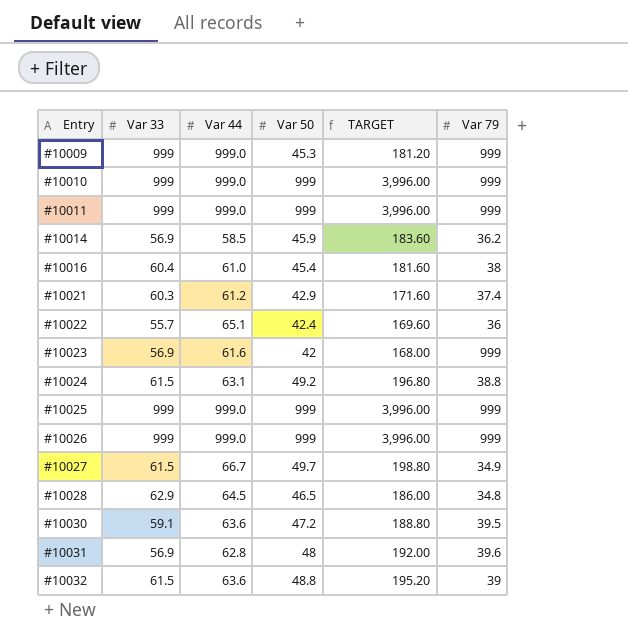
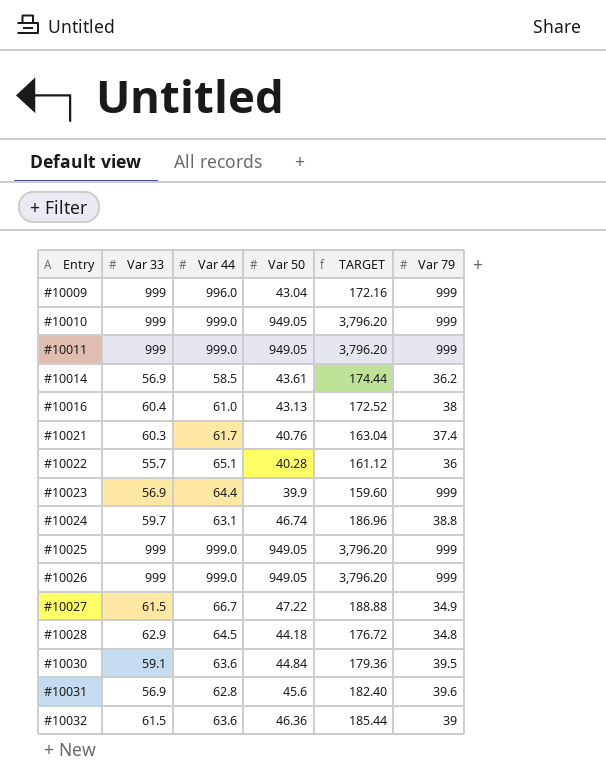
#10009 | Var 44: 999.0 -> 996.0
#10009 | Var 50: 45.3 -> 43.04
#10009 | TARGET: 181.20 -> 172.16
#10010 | Var 50: 999 -> 949.05
#10010 | TARGET: 3,996.00 -> 3,796.20
#10011 | Var 50: 999 -> 949.05
#10011 | TARGET: 3,996.00 -> 3,796.20
#10014 | Var 50: 45.9 -> 43.61
#10014 | TARGET: 183.60 -> 174.44
#10016 | Var 50: 45.4 -> 43.13
#10016 | TARGET: 181.60 -> 172.52
#10021 | Var 44: 61.2 -> 61.7
#10021 | Var 50: 42.9 -> 40.76
#10021 | TARGET: 171.60 -> 163.04
#10022 | Var 50: 42.4 -> 40.28
#10022 | TARGET: 169.60 -> 161.12
#10023 | Var 44: 61.6 -> 64.4
#10023 | Var 50: 42 -> 39.9
#10023 | TARGET: 168.00 -> 159.60
#10024 | Var 33: 61.5 -> 59.7
#10024 | Var 50: 49.2 -> 46.74
#10024 | TARGET: 196.80 -> 186.96
#10025 | Var 50: 999 -> 949.05
#10025 | TARGET: 3,996.00 -> 3,796.20
#10026 | Var 50: 999 -> 949.05
#10026 | TARGET: 3,996.00 -> 3,796.20
#10027 | Var 50: 49.7 -> 47.22
#10027 | TARGET: 198.80 -> 188.88
#10028 | Var 50: 46.5 -> 44.18
#10028 | TARGET: 186.00 -> 176.72
#10030 | Var 50: 47.2 -> 44.84
#10030 | TARGET: 188.80 -> 179.36
#10031 | Var 50: 48 -> 45.6
#10031 | TARGET: 192.00 -> 182.40
#10032 | Var 50: 48.8 -> 46.36
#10032 | TARGET: 195.20 -> 185.44

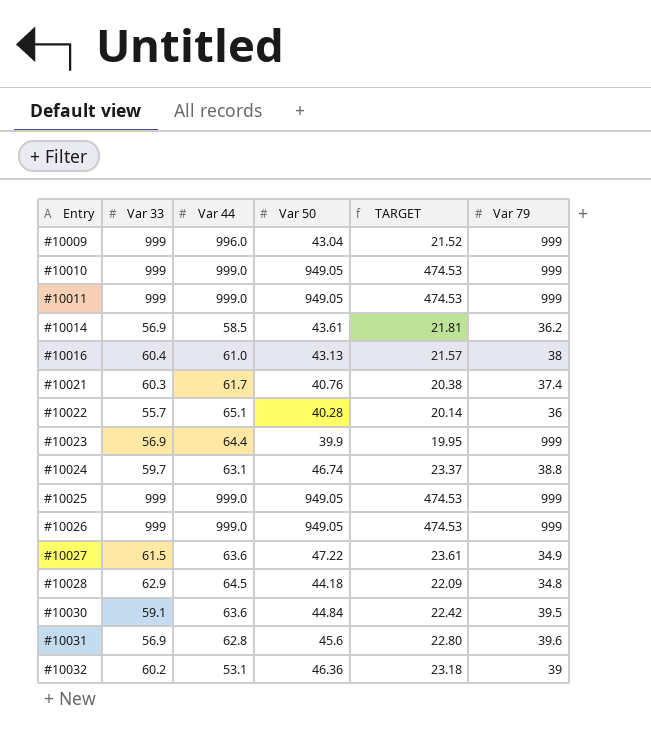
column TARGET | formula: [Var 50] * 4 -> [Var 50] * 0.5
#10027 | Var 44: 66.7 -> 63.6
#10032 | Var 33: 61.5 -> 60.2
#10032 | Var 44: 63.6 -> 53.1

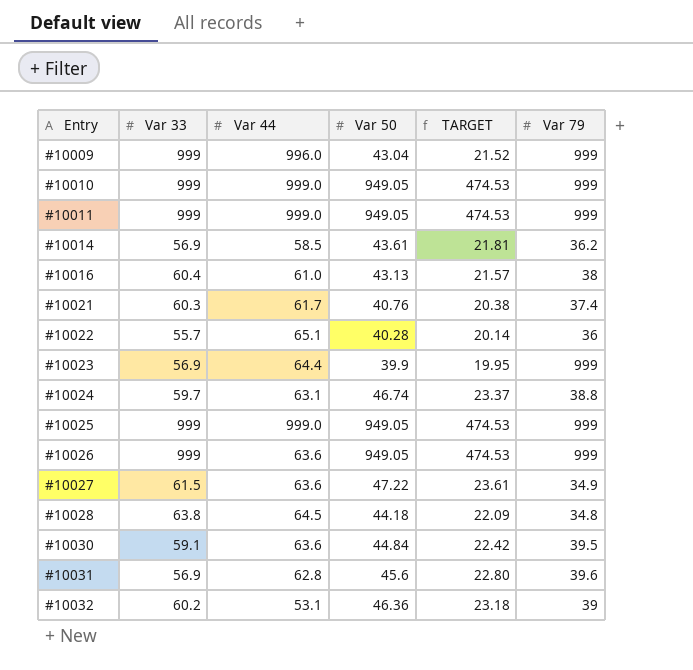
#10026 | Var 44: 999.0 -> 63.6
#10028 | Var 33: 62.9 -> 63.8

